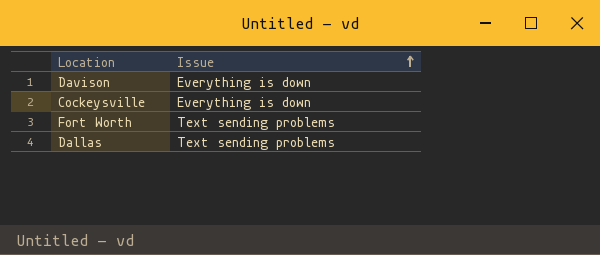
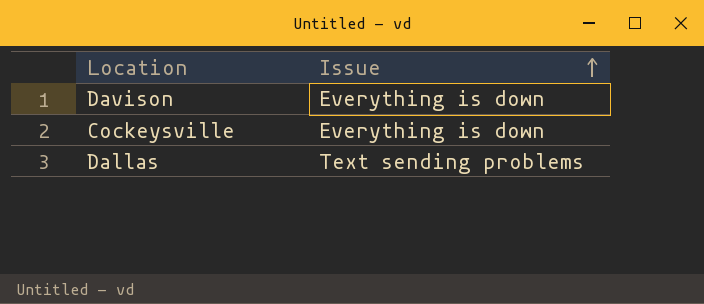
row Fort Worth: Text sending problems -> none

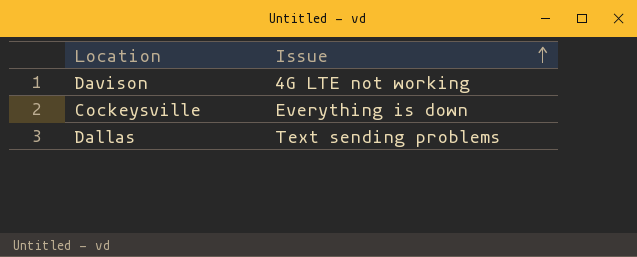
Davison | Issue: Everything is down -> 4G LTE not working

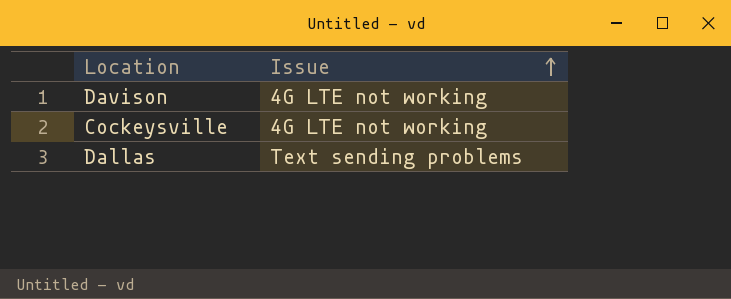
Cockeysville | Issue: Everything is down -> 4G LTE not working

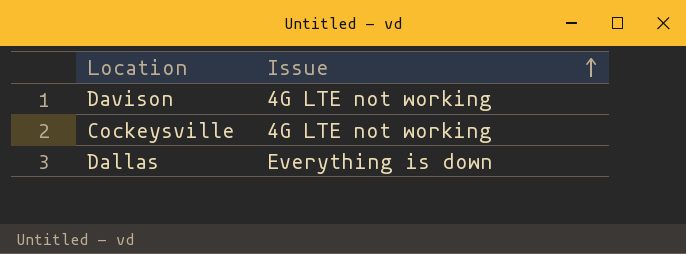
Dallas | Issue: Text sending problems -> Everything is down

